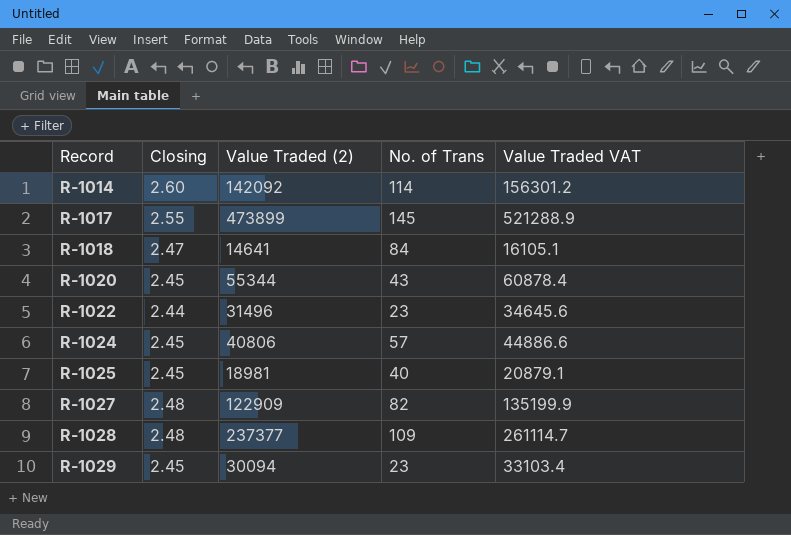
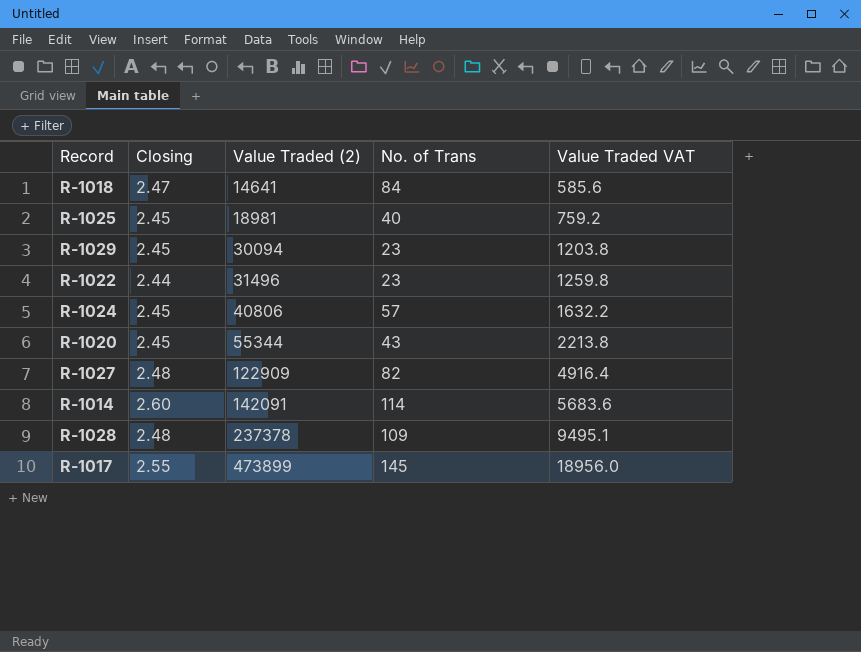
row order: Record ascending -> Value Traded (2) ascending
column Value Traded VAT | formula: [Value Traded (2)] * 1.1 -> [Value Traded (2)] * 0.04
R-1014 | Value Traded (2): 142092 -> 142091
R-1028 | Value Traded (2): 237377 -> 237378

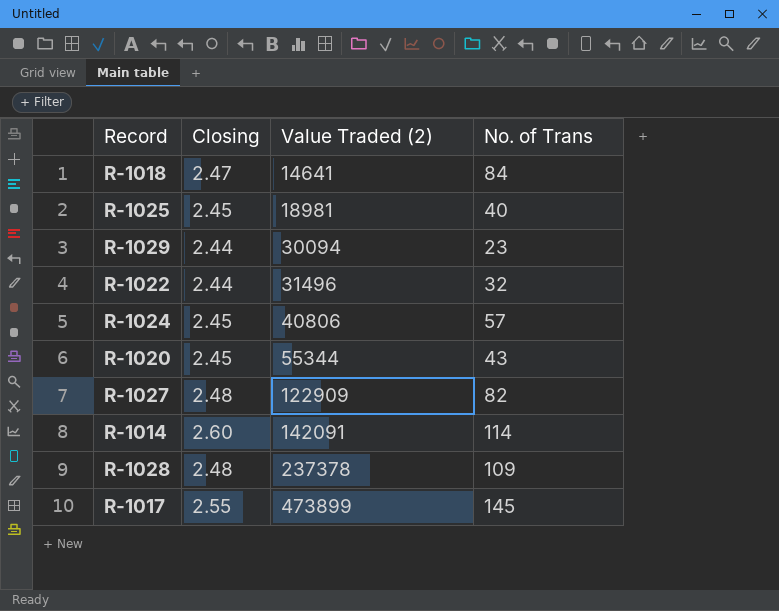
column Value Traded VAT | formula: [Value Traded (2)] * 0.04 -> none
R-1029 | Closing: 2.45 -> 2.44
R-1022 | No. of Trans: 23 -> 32

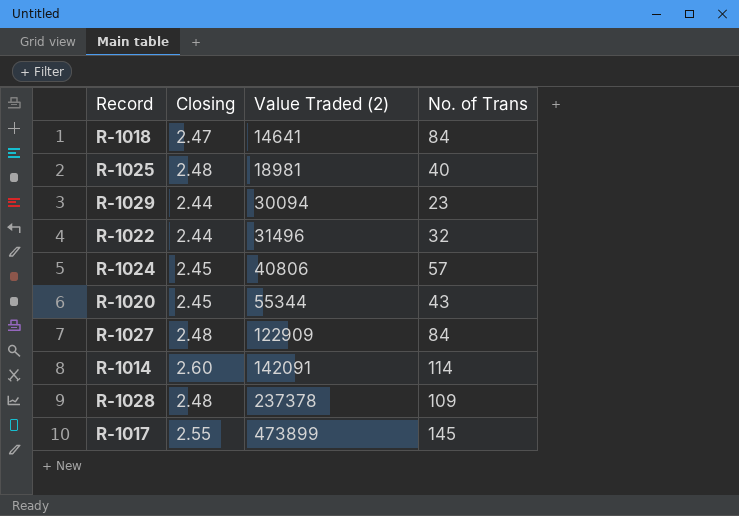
R-1025 | Closing: 2.45 -> 2.48
R-1027 | No. of Trans: 82 -> 84

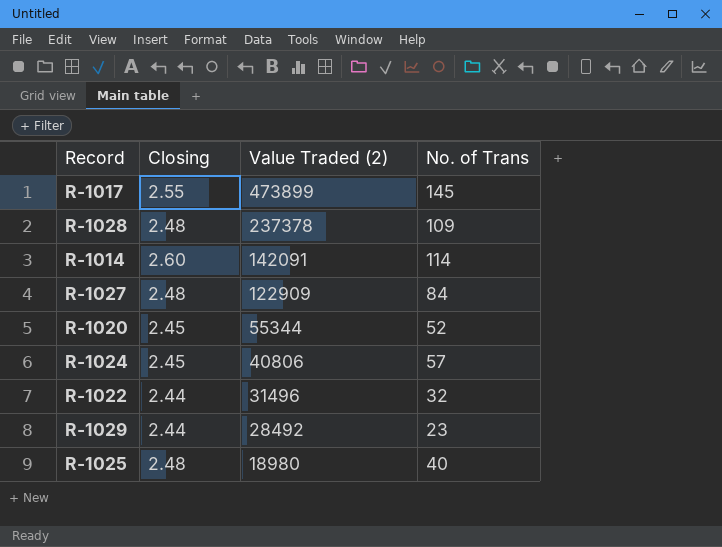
row order: Value Traded (2) ascending -> Value Traded (2) descending
row R-1018: 2.47 | 14641 | 84 -> none
R-1020 | No. of Trans: 43 -> 52
R-1029 | Value Traded (2): 30094 -> 28492
R-1025 | Value Traded (2): 18981 -> 18980

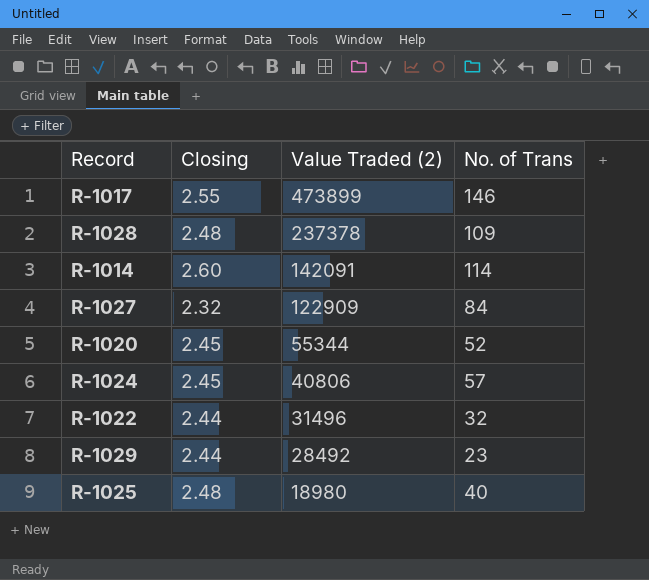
R-1017 | No. of Trans: 145 -> 146
R-1027 | Closing: 2.48 -> 2.32

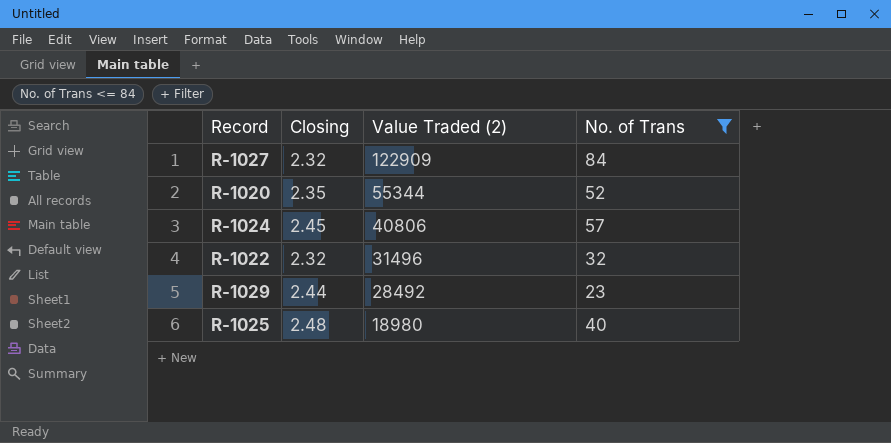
filter: none -> No. of Trans <= 84
R-1020 | Closing: 2.45 -> 2.35
R-1022 | Closing: 2.44 -> 2.32

